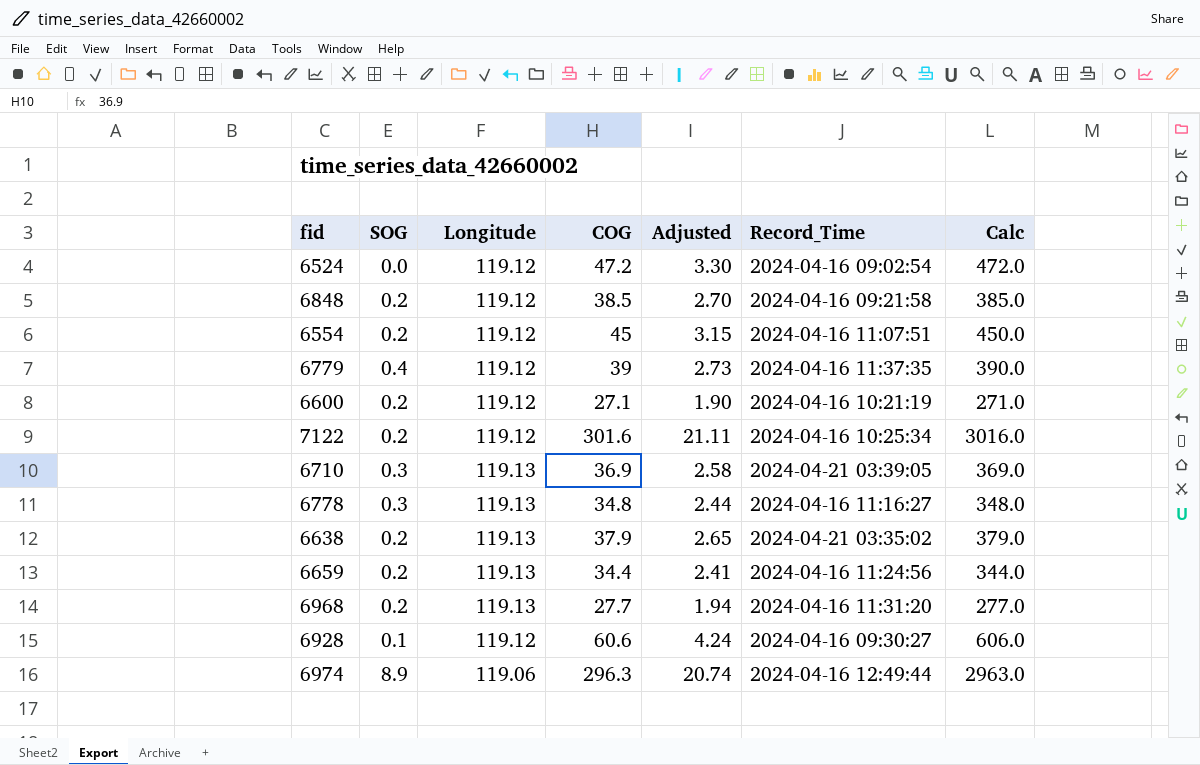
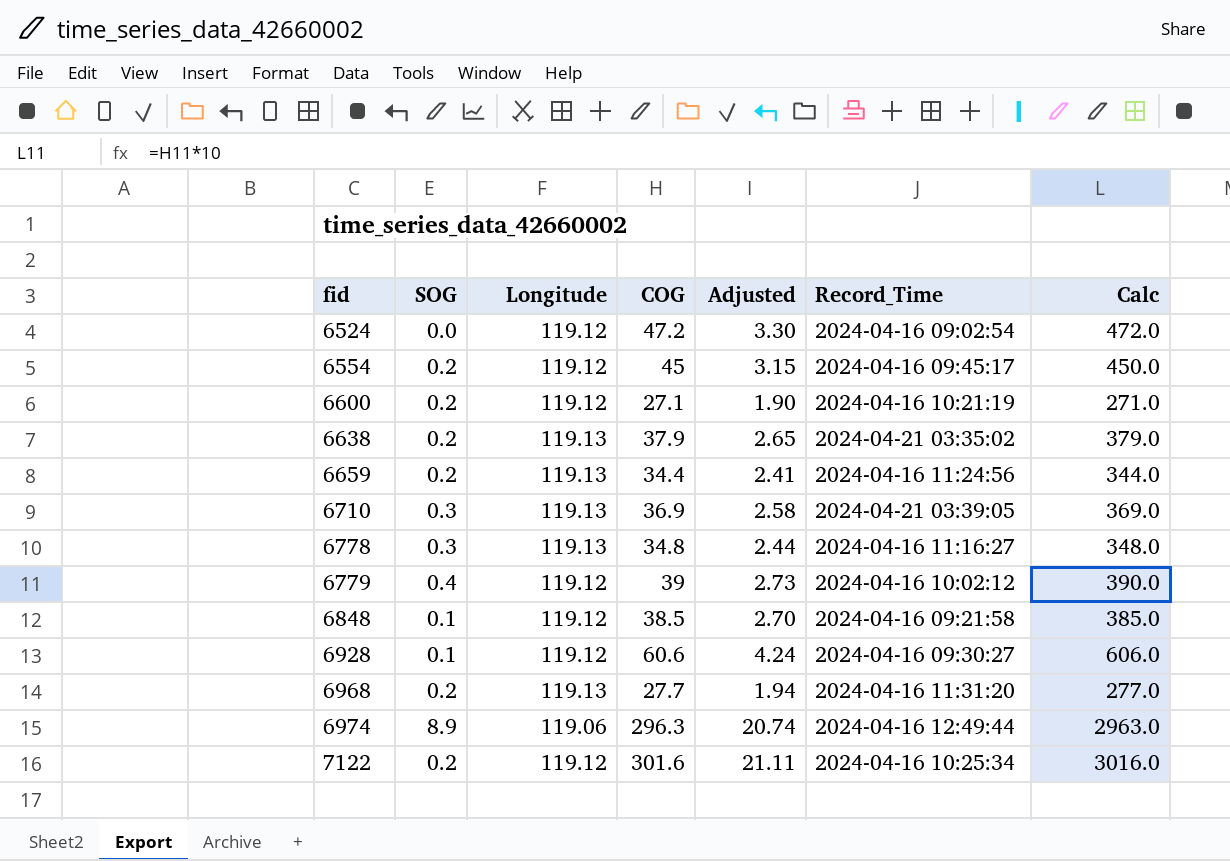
row order: none -> fid ascending
6554 | Record_Time: 2024-04-16 11:07:51 -> 2024-04-16 09:45:17
6779 | Record_Time: 2024-04-16 11:37:35 -> 2024-04-16 10:02:12
6848 | SOG: 0.2 -> 0.1

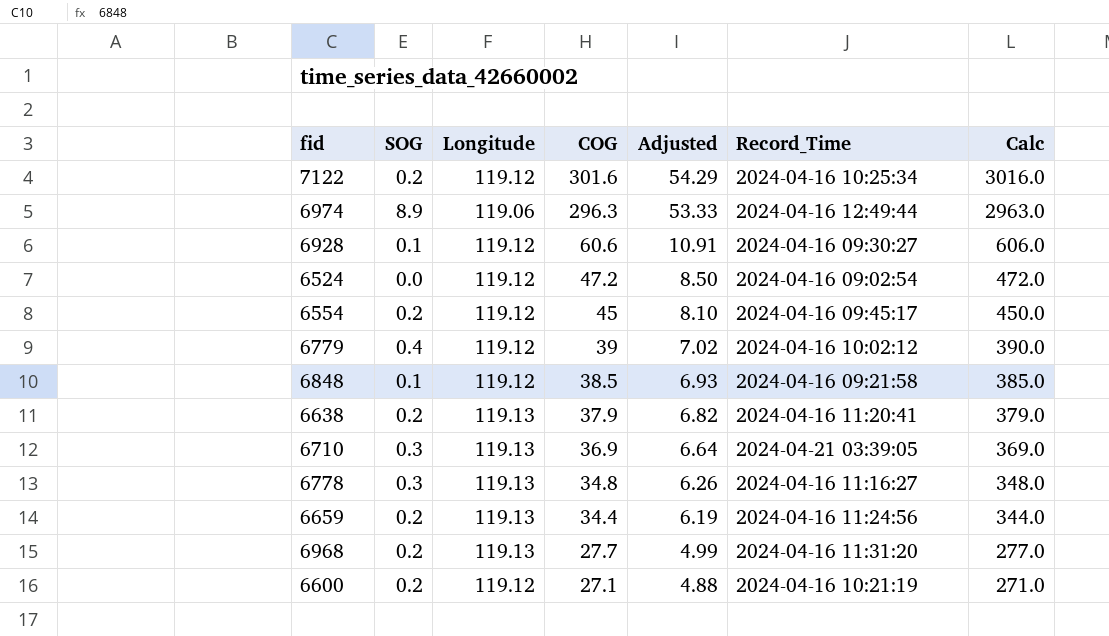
row order: fid ascending -> COG descending
column Adjusted | formula: [COG] * 0.07 -> [COG] * 0.18
6638 | Record_Time: 2024-04-21 03:35:02 -> 2024-04-16 11:20:41

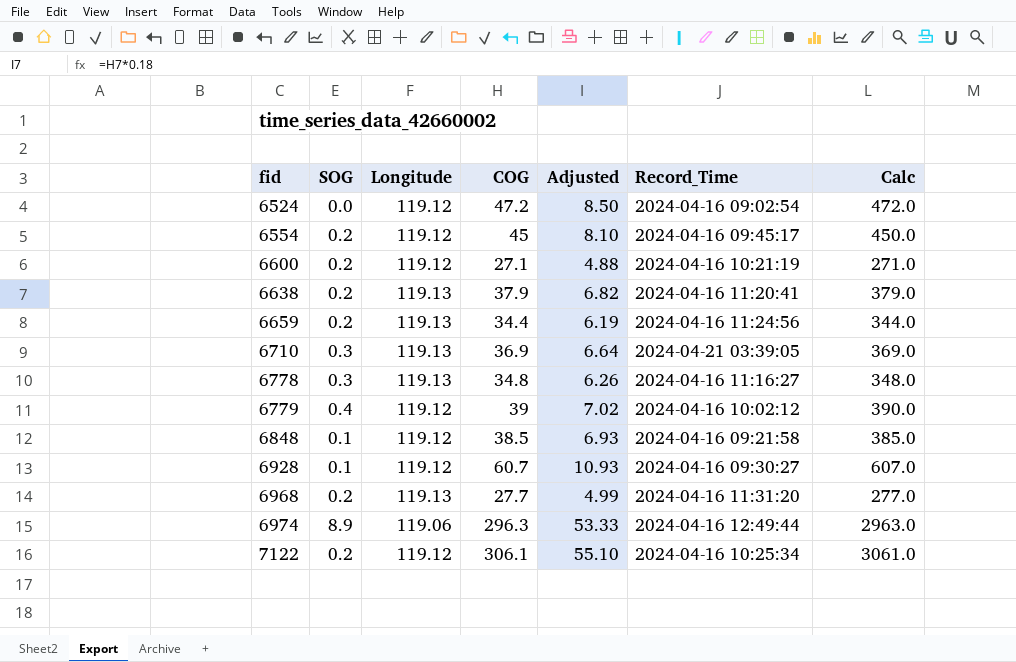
row order: COG descending -> fid ascending
6928 | COG: 60.6 -> 60.7
6928 | Adjusted: 10.91 -> 10.93
6928 | Calc: 606.0 -> 607.0
7122 | COG: 301.6 -> 306.1
7122 | Adjusted: 54.29 -> 55.10
7122 | Calc: 3016.0 -> 3061.0

